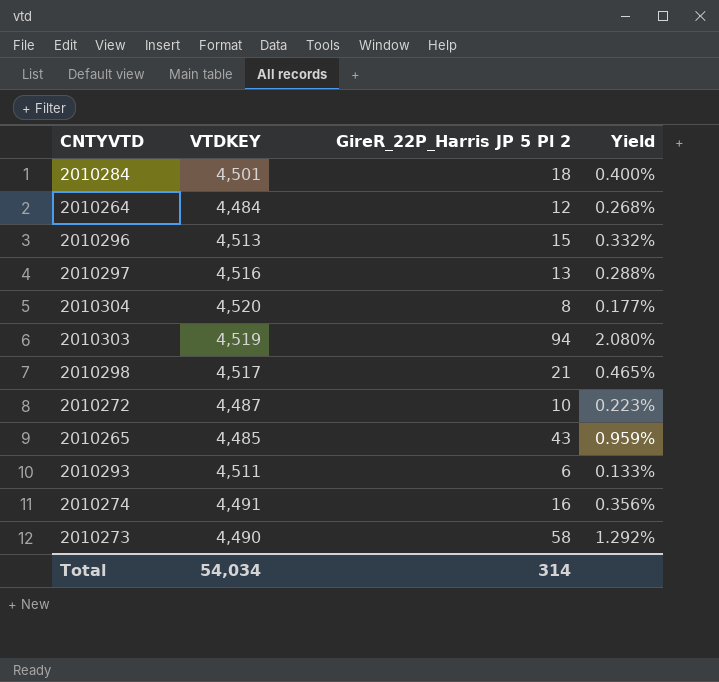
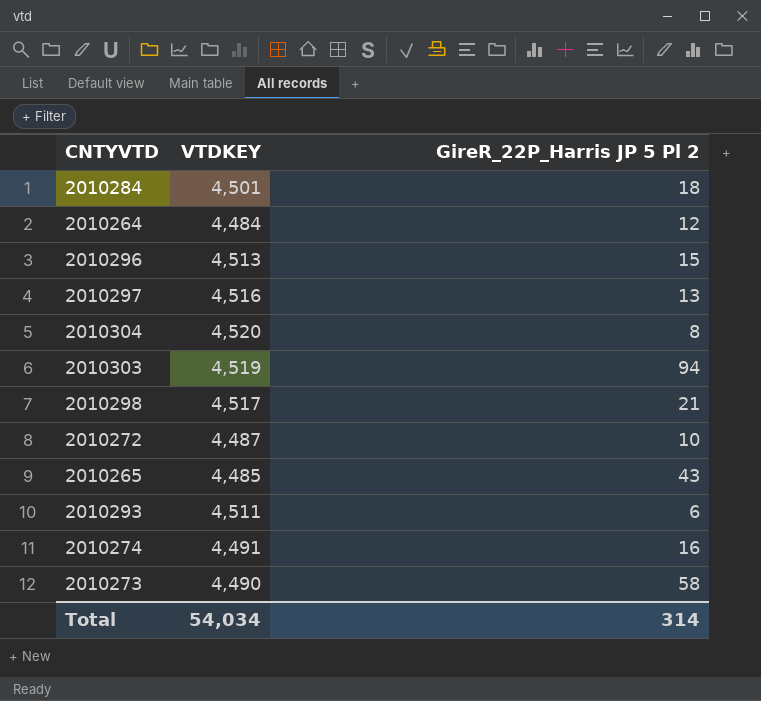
column Yield | formula: [GireR_22P_Harris JP 5 Pl 2] / [VTDKEY] -> none

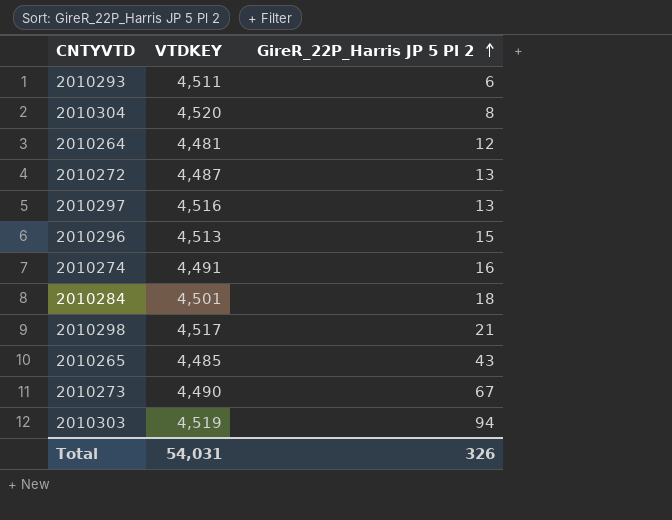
row order: none -> GireR_22P_Harris JP 5 Pl 2 ascending
2010264 | VTDKEY: 4,484 -> 4,481
2010272 | GireR_22P_Harris JP 5 Pl 2: 10 -> 13
2010273 | GireR_22P_Harris JP 5 Pl 2: 58 -> 67
Total | VTDKEY: 54,034 -> 54,031
Total | GireR_22P_Harris JP 5 Pl 2: 314 -> 326

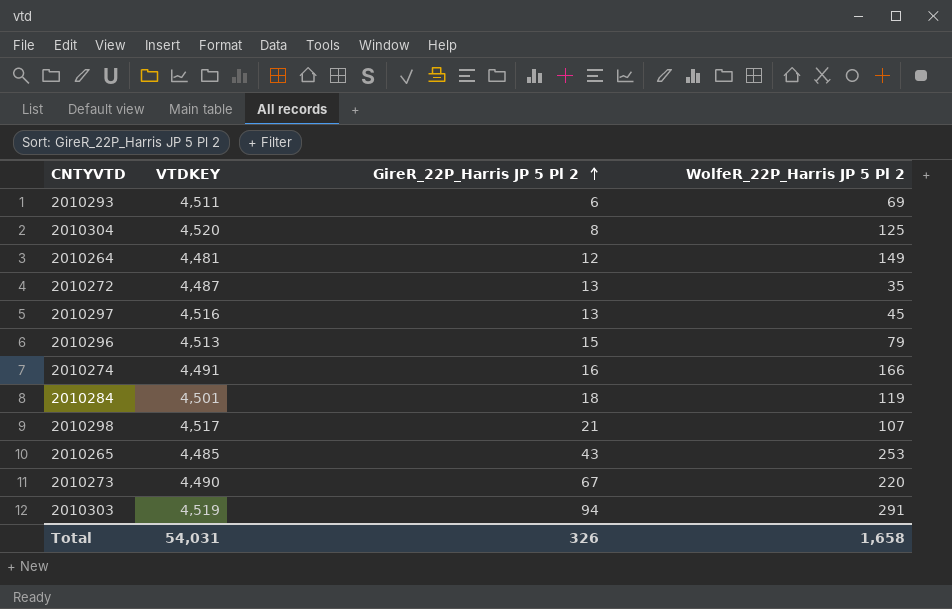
column WolfeR_22P_Harris JP 5 Pl 2 | position: none -> 4

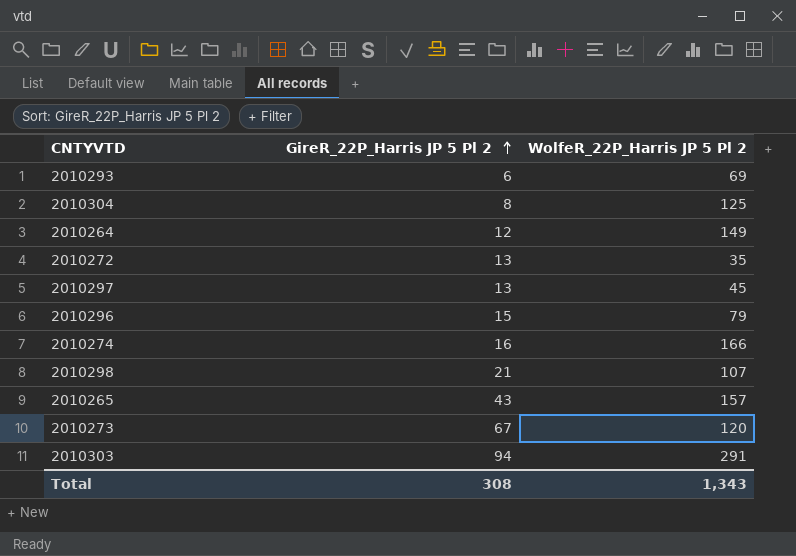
column VTDKEY | position: 2 -> none
row 2010284: 4,501 | 18 | 119 -> none
2010265 | WolfeR_22P_Harris JP 5 Pl 2: 253 -> 157
2010273 | WolfeR_22P_Harris JP 5 Pl 2: 220 -> 120
Total | GireR_22P_Harris JP 5 Pl 2: 326 -> 308
Total | WolfeR_22P_Harris JP 5 Pl 2: 1,658 -> 1,343

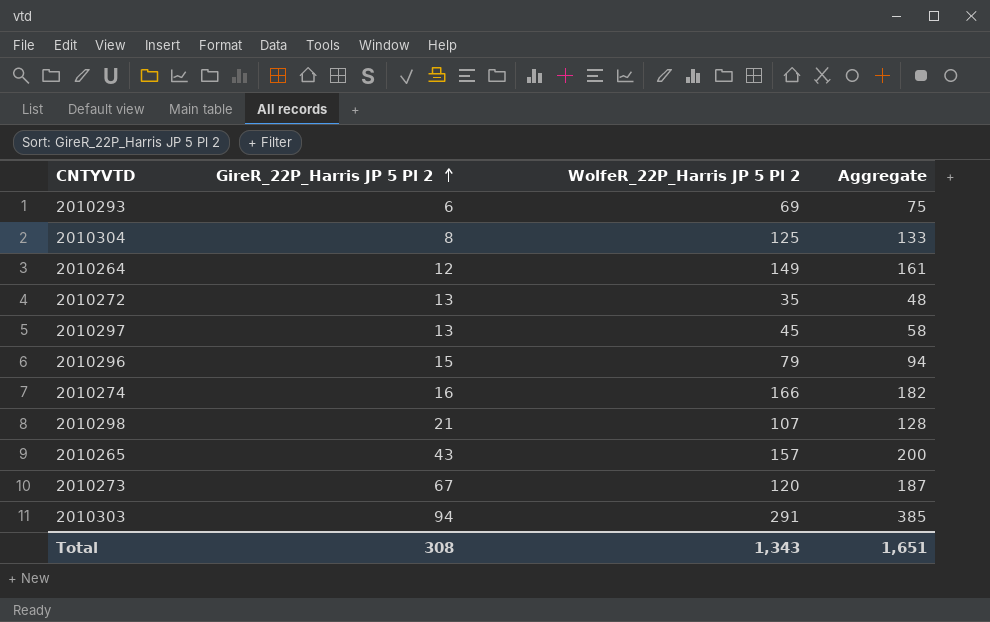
column Aggregate | formula: none -> [GireR_22P_Harris JP 5 Pl 2] + [WolfeR_22P_Harris JP 5 Pl 2]

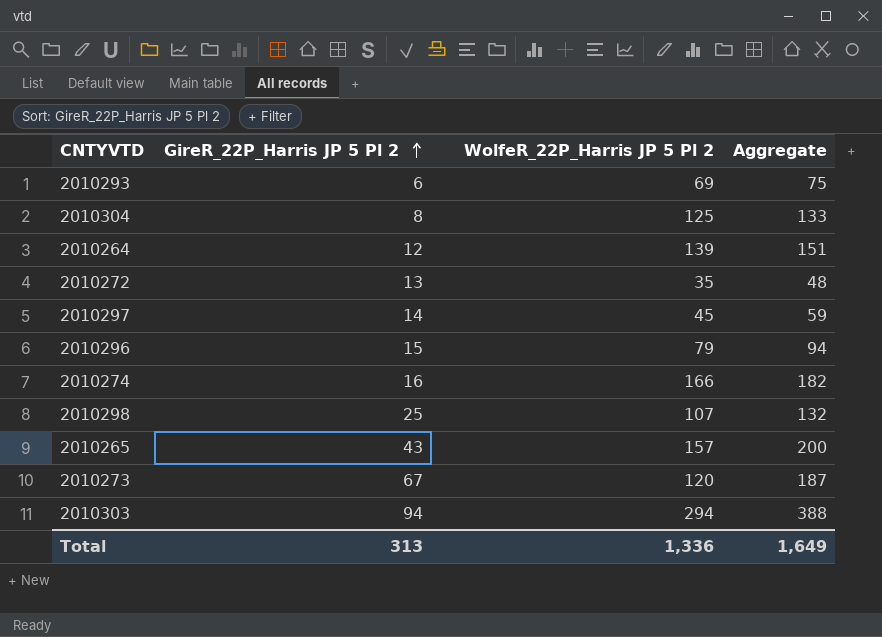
2010264 | WolfeR_22P_Harris JP 5 Pl 2: 149 -> 139
2010264 | Aggregate: 161 -> 151
2010297 | GireR_22P_Harris JP 5 Pl 2: 13 -> 14
2010297 | Aggregate: 58 -> 59
2010298 | GireR_22P_Harris JP 5 Pl 2: 21 -> 25
2010298 | Aggregate: 128 -> 132
2010303 | WolfeR_22P_Harris JP 5 Pl 2: 291 -> 294
2010303 | Aggregate: 385 -> 388
Total | GireR_22P_Harris JP 5 Pl 2: 308 -> 313
Total | WolfeR_22P_Harris JP 5 Pl 2: 1,343 -> 1,336
Total | Aggregate: 1,651 -> 1,649

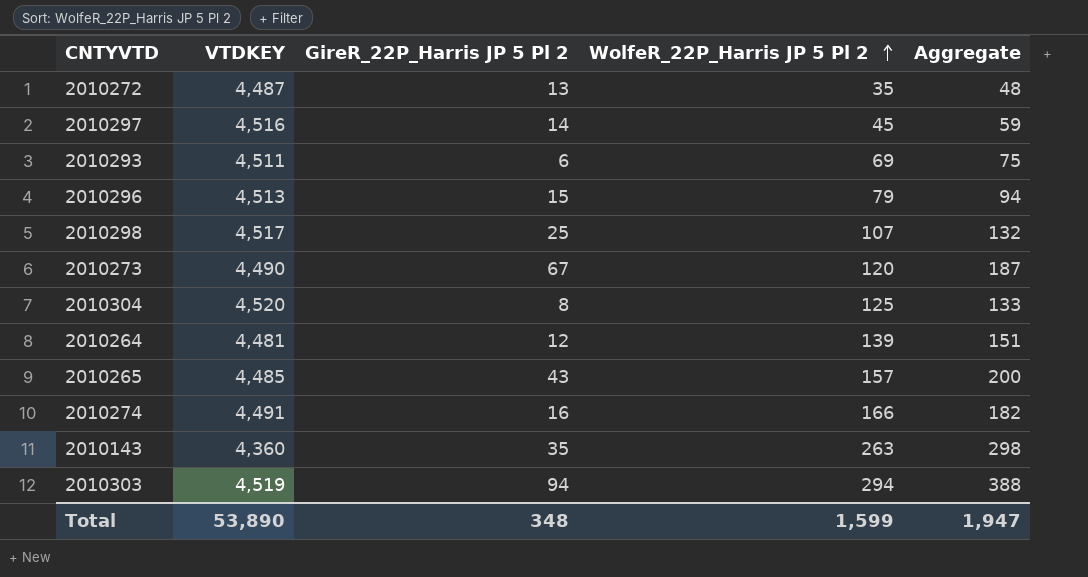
row order: GireR_22P_Harris JP 5 Pl 2 ascending -> WolfeR_22P_Harris JP 5 Pl 2 ascending
column VTDKEY | position: none -> 2
row 2010143: none -> 4,360 | 35 | 263 | 298
Total | GireR_22P_Harris JP 5 Pl 2: 313 -> 348
Total | WolfeR_22P_Harris JP 5 Pl 2: 1,336 -> 1,599
Total | Aggregate: 1,649 -> 1,947

